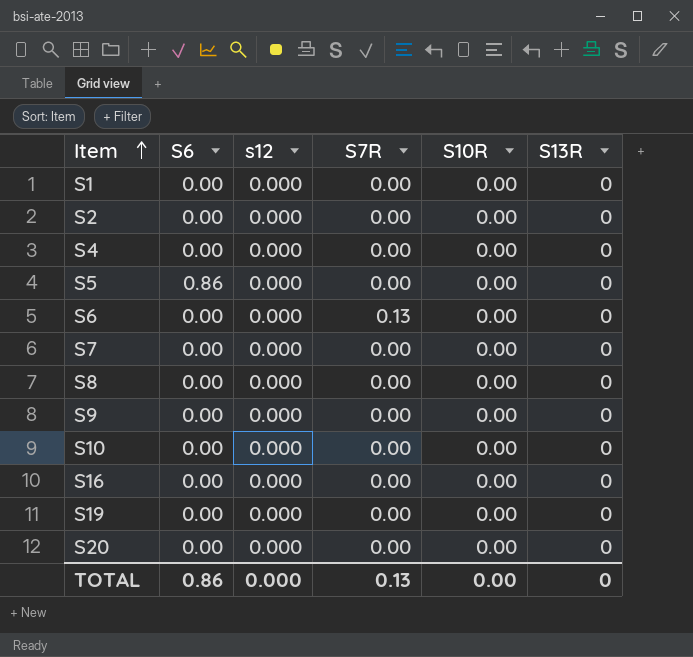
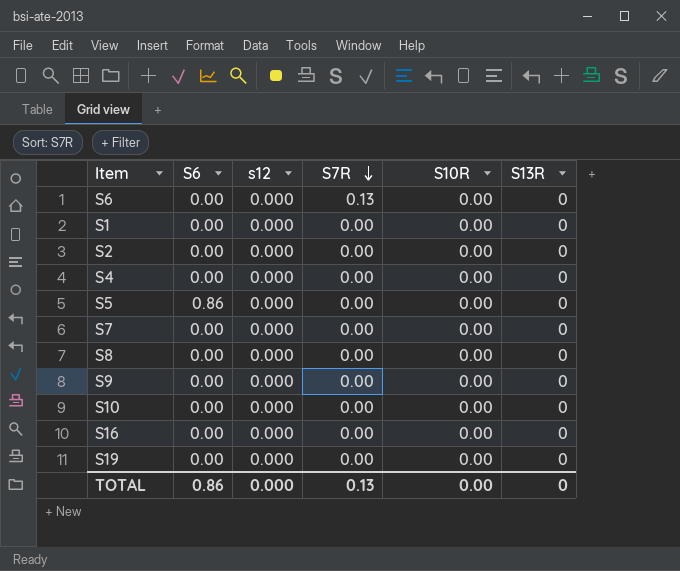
row order: Item ascending -> S7R descending
row S20: 0.00 | 0.000 | 0.00 | 0.00 | 0 -> none

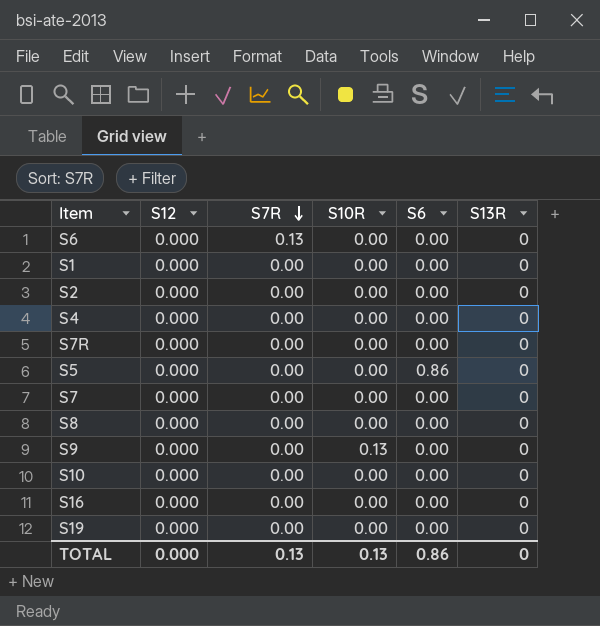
column name: s12 -> S12
column S6 | position: 2 -> 5
row S7R: none -> 0.000 | 0.00 | 0.00 | 0.00 | 0
S9 | S10R: 0.00 -> 0.13
TOTAL | S10R: 0.00 -> 0.13

